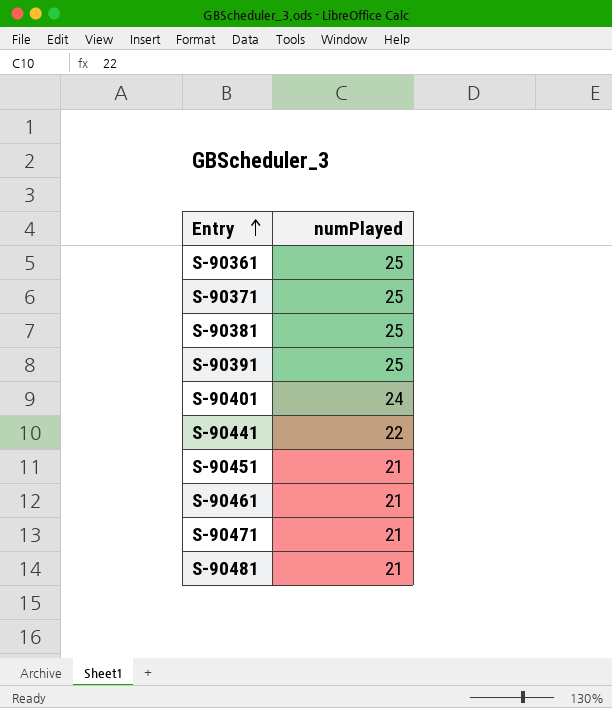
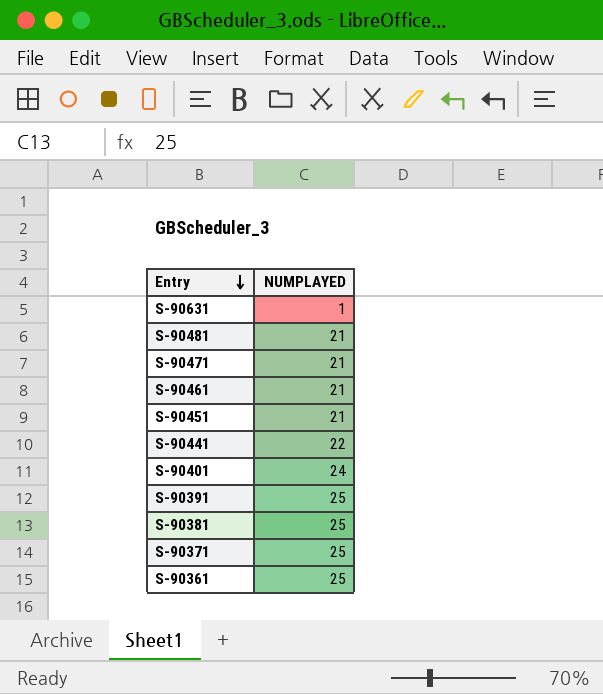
row order: Entry ascending -> Entry descending
column name: numPlayed -> NUMPLAYED
row S-90631: none -> 1

